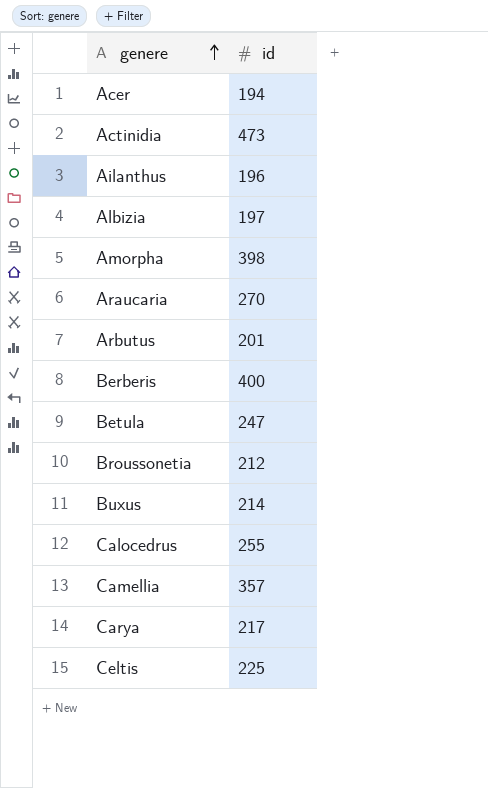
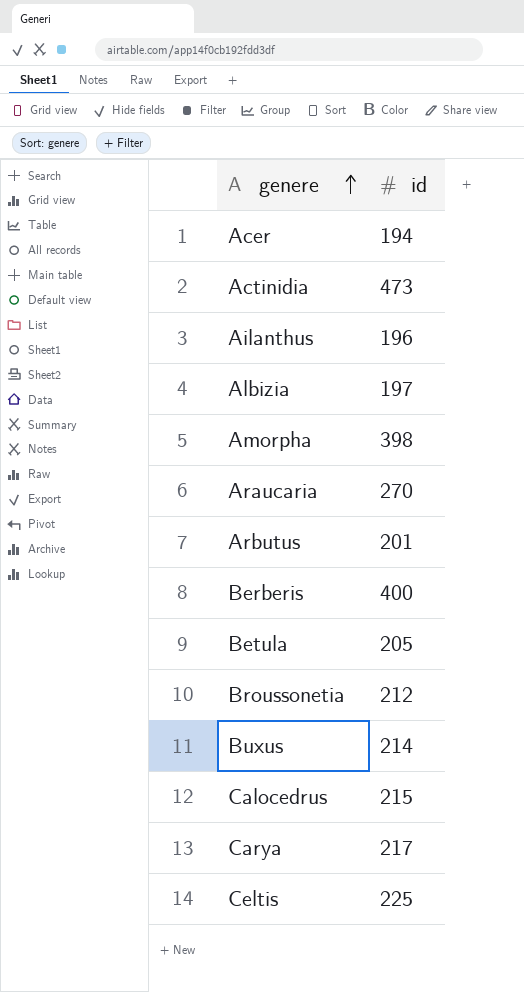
row Camellia: 357 -> none
Betula | id: 247 -> 205
Calocedrus | id: 255 -> 215

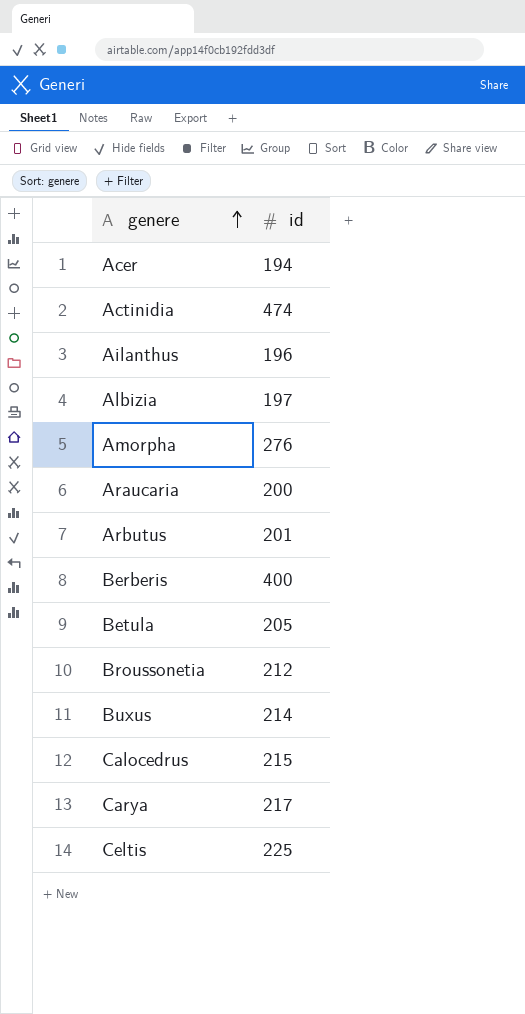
Actinidia | id: 473 -> 474
Amorpha | id: 398 -> 276
Araucaria | id: 270 -> 200

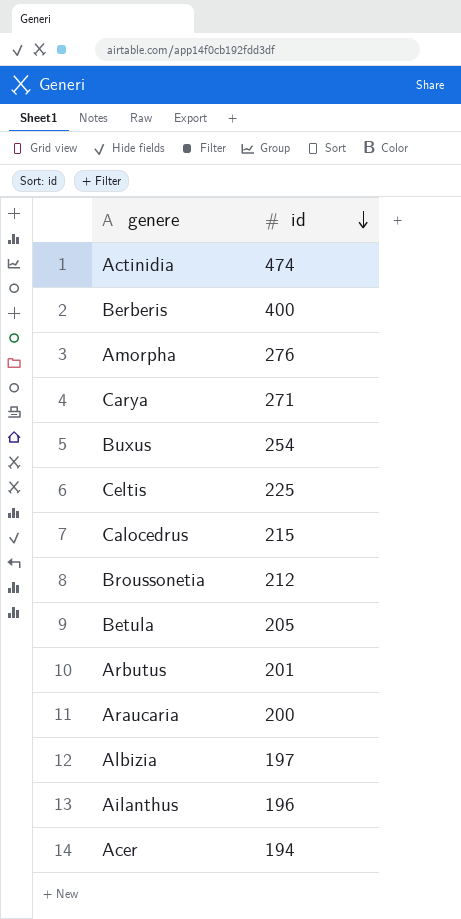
row order: genere ascending -> id descending
Carya | id: 217 -> 271
Buxus | id: 214 -> 254

